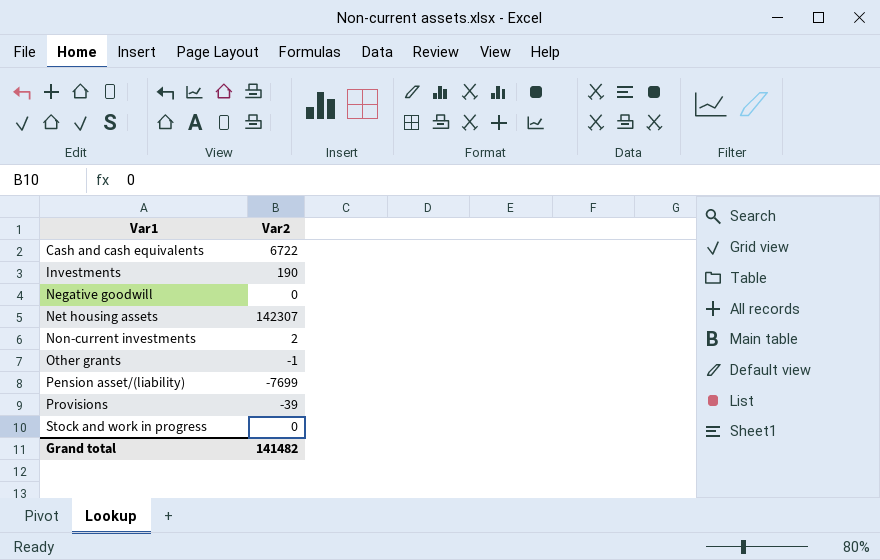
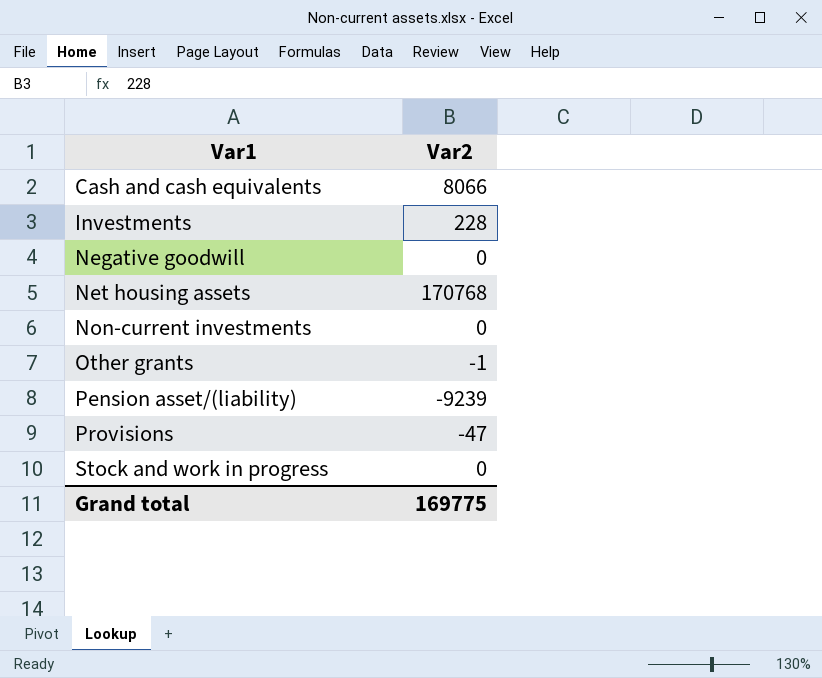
Cash and cash equivalents | Var2: 6722 -> 8066
Investments | Var2: 190 -> 228
Net housing assets | Var2: 142307 -> 170768
Non-current investments | Var2: 2 -> 0
Pension asset/(liability) | Var2: -7699 -> -9239
Provisions | Var2: -39 -> -47
Grand total | Var2: 141482 -> 169775

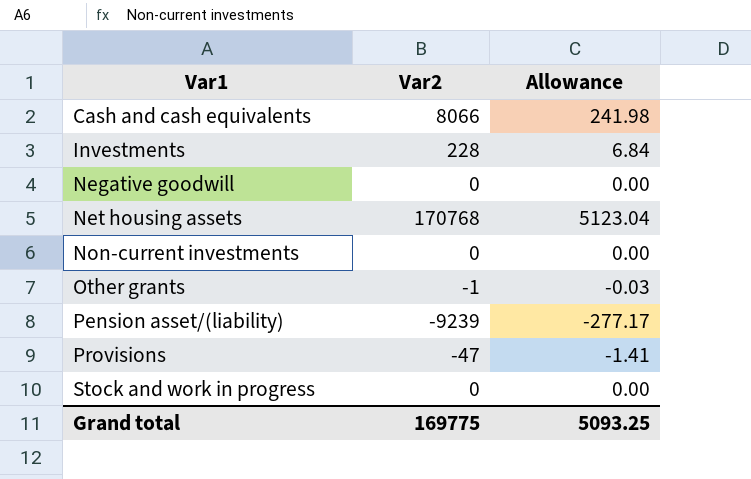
column Allowance | formula: none -> [Var2] * 0.03

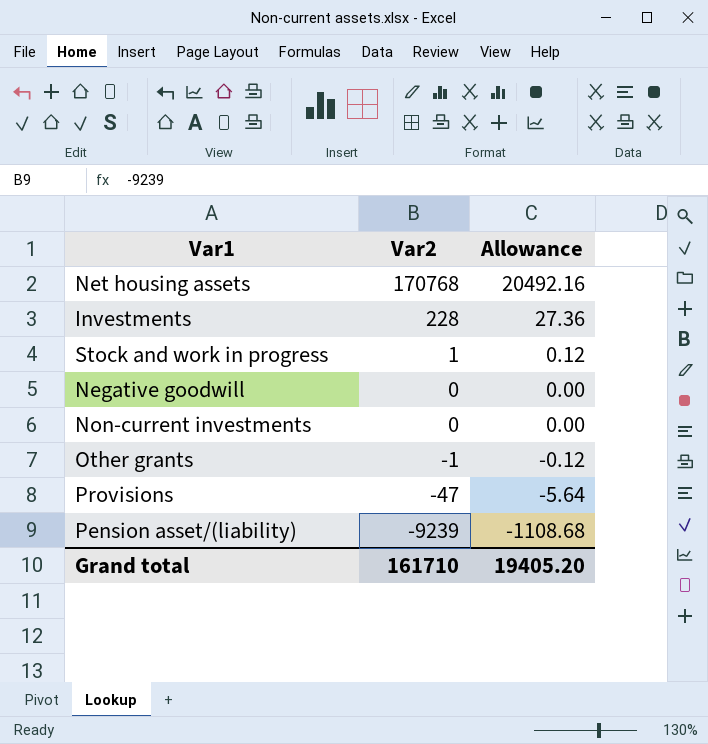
row order: Var1 ascending -> Var2 descending
column Allowance | formula: [Var2] * 0.03 -> [Var2] * 0.12
row Cash and cash equivalents: 8066 | 241.98 -> none
Stock and work in progress | Var2: 0 -> 1
Grand total | Var2: 169775 -> 161710
Grand total | Allowance: 5093.25 -> 19405.20

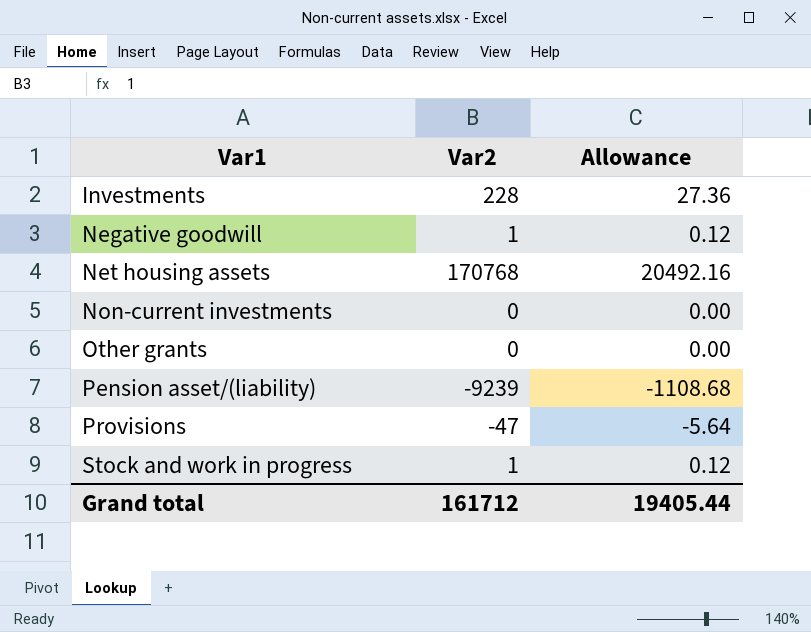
row order: Var2 descending -> Var1 ascending
Negative goodwill | Var2: 0 -> 1
Negative goodwill | Allowance: 0.00 -> 0.12
Other grants | Var2: -1 -> 0
Other grants | Allowance: -0.12 -> 0.00
Grand total | Var2: 161710 -> 161712
Grand total | Allowance: 19405.20 -> 19405.44

